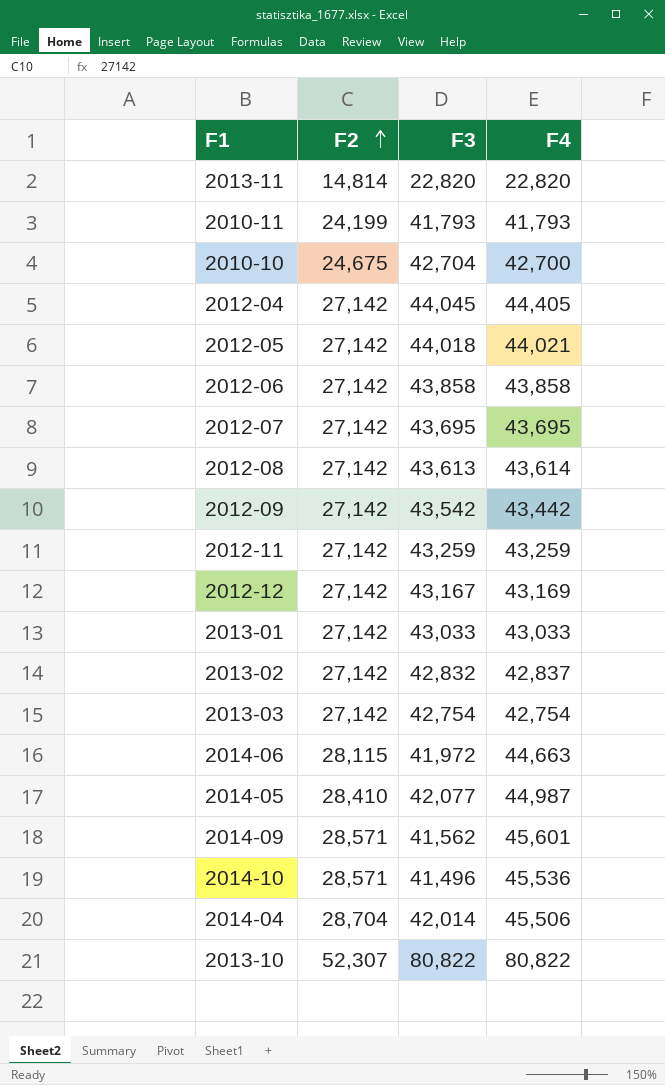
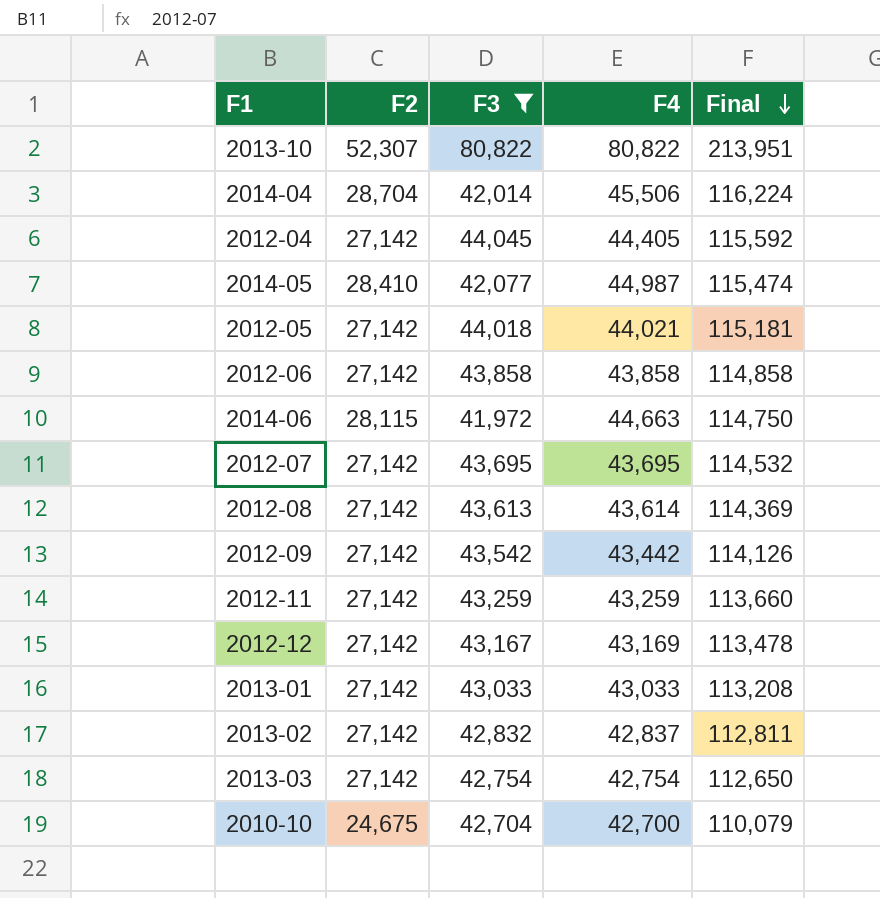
filter: none -> F3 >= 41,972
row order: F2 ascending -> Final descending
column Final | formula: none -> [F2] + [F3] + [F4]

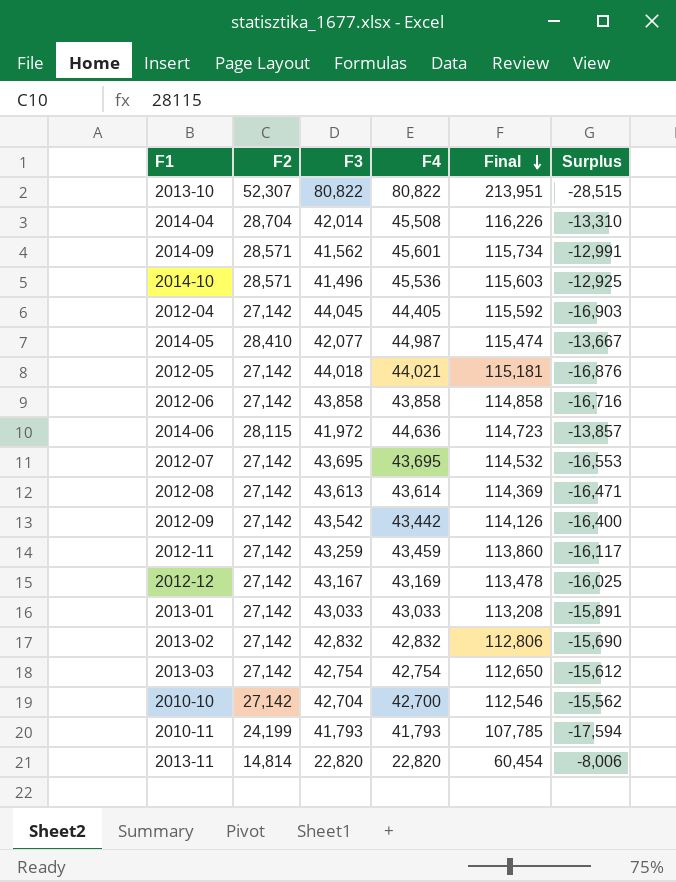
filter: F3 >= 41,972 -> none
column Surplus | formula: none -> [F2] - [F3]
2014-04 | F4: 45,506 -> 45,508
2014-04 | Final: 116,224 -> 116,226
2014-06 | F4: 44,663 -> 44,636
2014-06 | Final: 114,750 -> 114,723
2012-11 | F4: 43,259 -> 43,459
2012-11 | Final: 113,660 -> 113,860
2013-02 | F4: 42,837 -> 42,832
2013-02 | Final: 112,811 -> 112,806
2010-10 | F2: 24,675 -> 27,142
2010-10 | Final: 110,079 -> 112,546

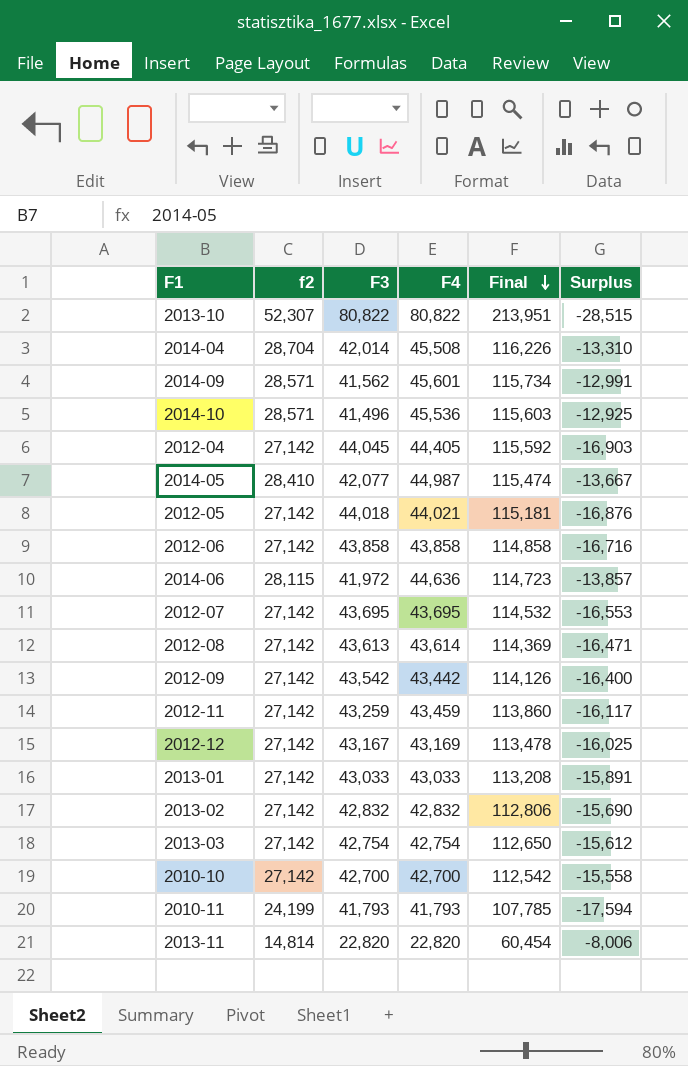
column name: F2 -> f2
2010-10 | F3: 42,704 -> 42,700
2010-10 | Final: 112,546 -> 112,542
2010-10 | Surplus: -15,562 -> -15,558

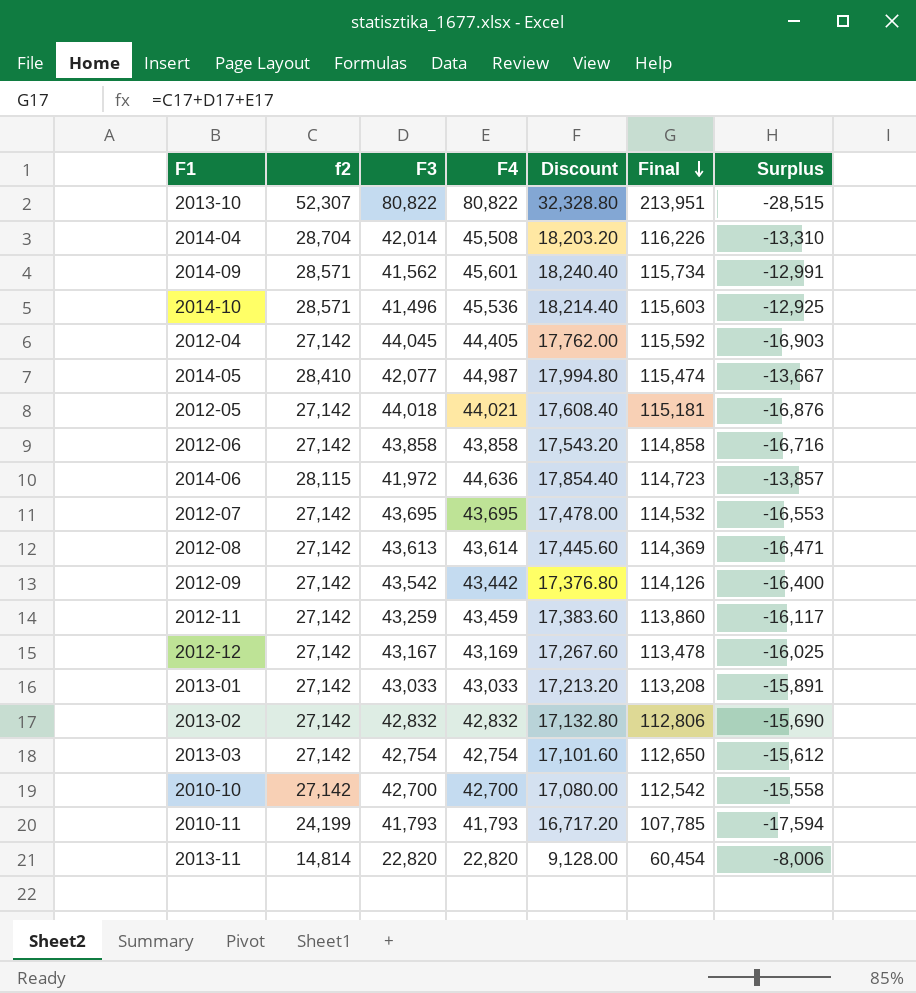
column Discount | formula: none -> [F4] * 0.4

